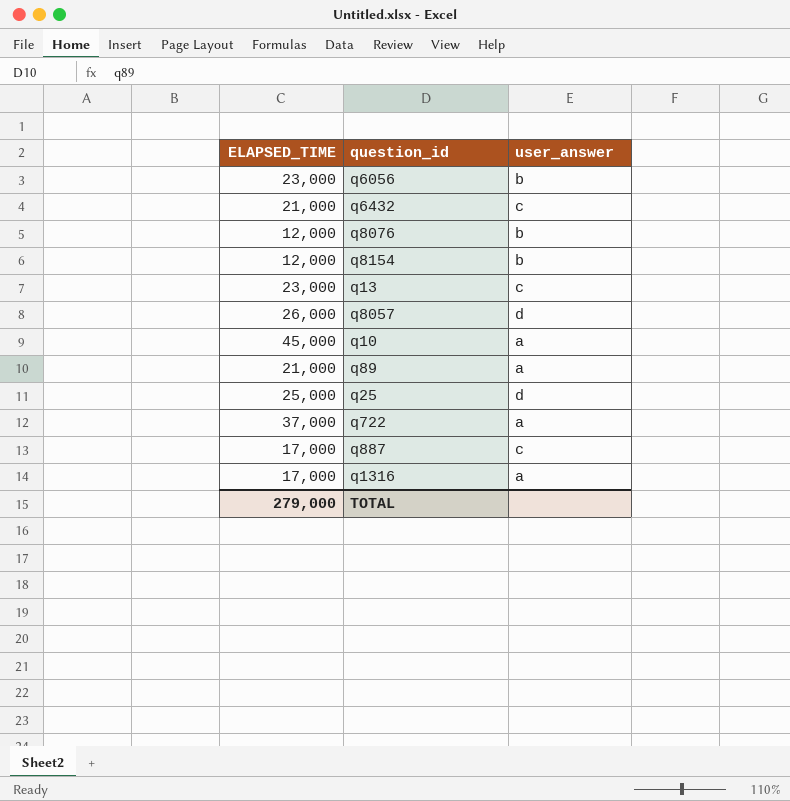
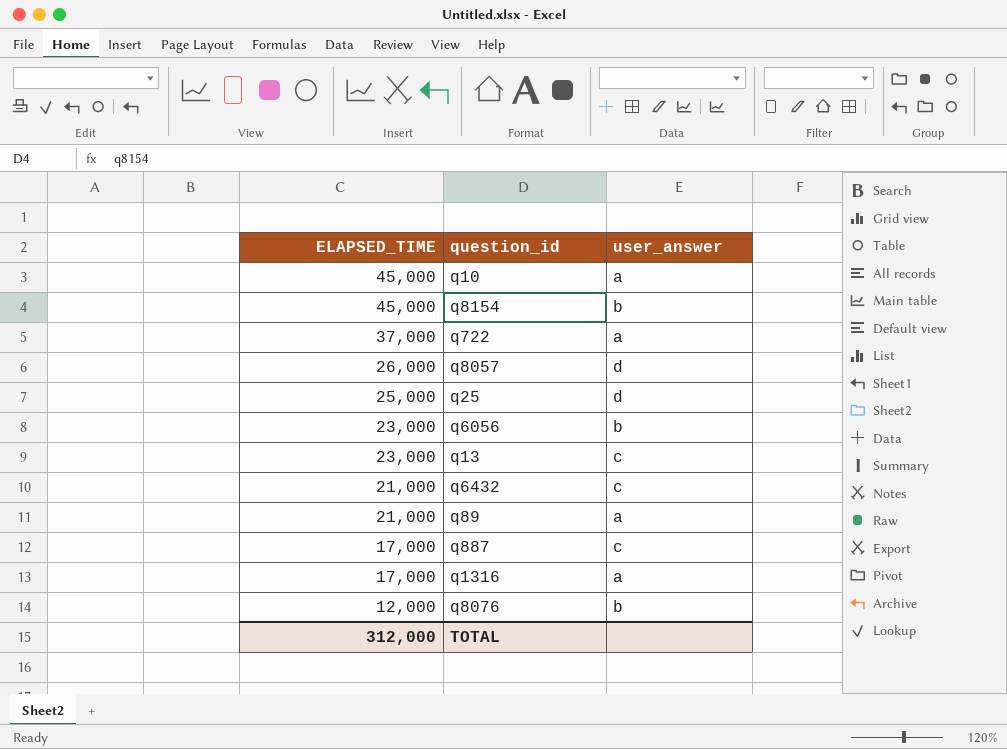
row order: none -> ELAPSED_TIME descending
q8154 | ELAPSED_TIME: 12,000 -> 45,000
TOTAL | ELAPSED_TIME: 279,000 -> 312,000

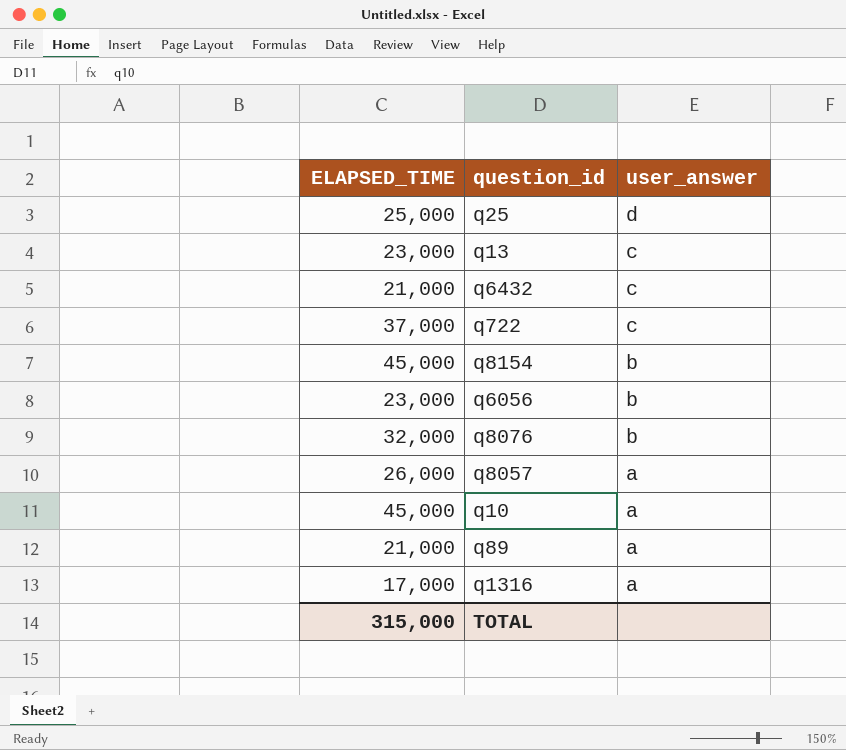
row order: ELAPSED_TIME descending -> user_answer descending
row q887: 17,000 | c -> none
q722 | user_answer: a -> c
q8076 | ELAPSED_TIME: 12,000 -> 32,000
q8057 | user_answer: d -> a
TOTAL | ELAPSED_TIME: 312,000 -> 315,000

